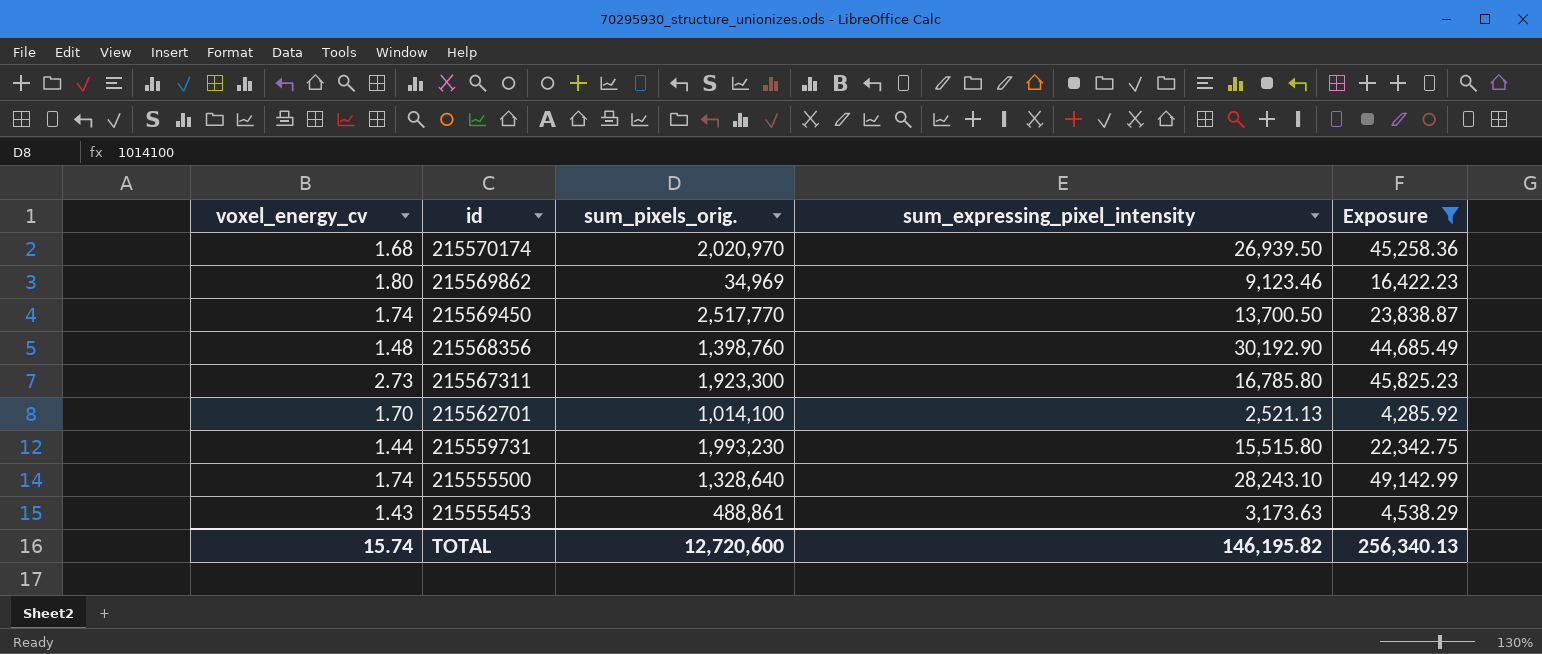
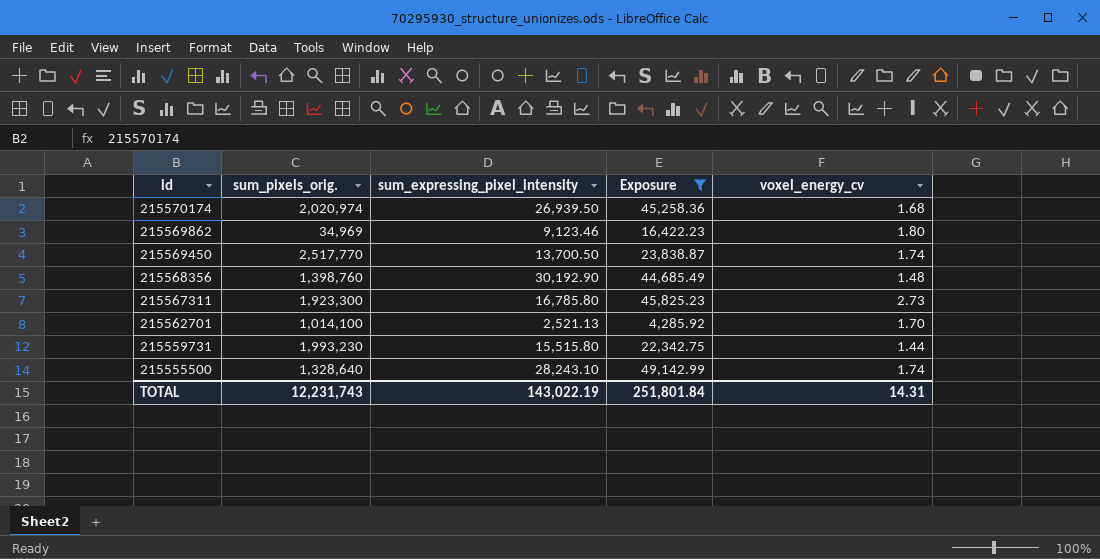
column voxel_energy_cv | position: 1 -> 5
row 215555453: 1.43 | 488,861 | 3,173.63 | 4,538.29 -> none
215570174 | sum_pixels_orig.: 2,020,970 -> 2,020,974
TOTAL | sum_pixels_orig.: 12,720,600 -> 12,231,743
TOTAL | sum_expressing_pixel_intensity: 146,195.82 -> 143,022.19
TOTAL | Exposure: 256,340.13 -> 251,801.84
TOTAL | voxel_energy_cv: 15.74 -> 14.31

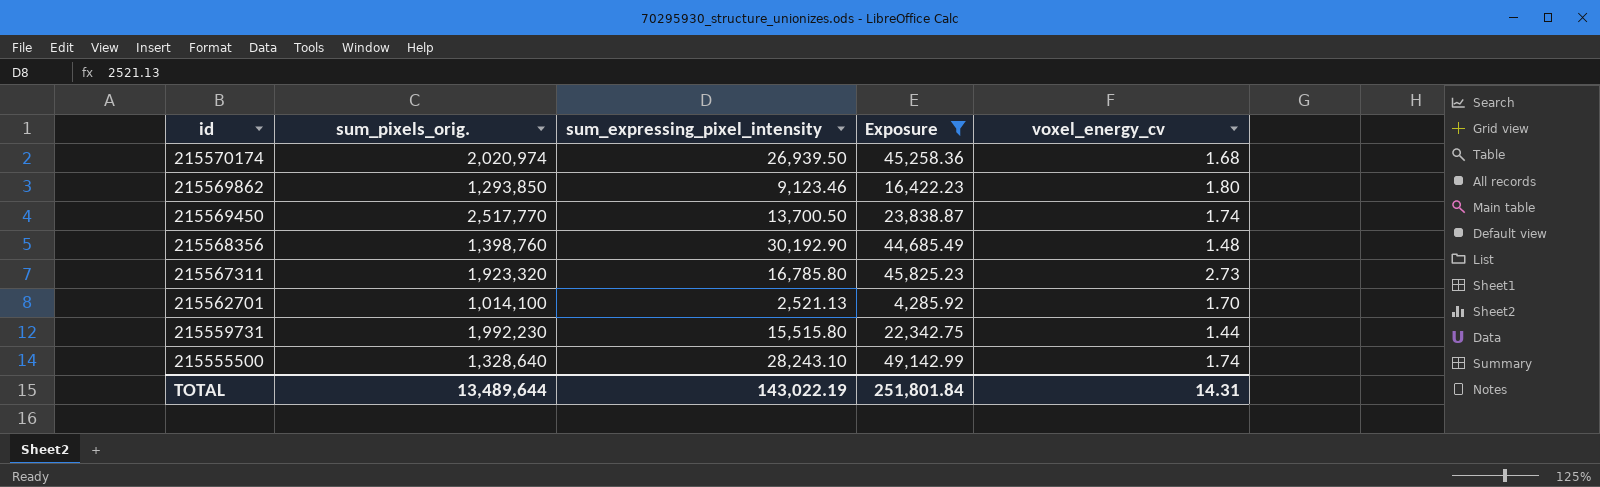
215569862 | sum_pixels_orig.: 34,969 -> 1,293,850
215567311 | sum_pixels_orig.: 1,923,300 -> 1,923,320
215559731 | sum_pixels_orig.: 1,993,230 -> 1,992,230
TOTAL | sum_pixels_orig.: 12,231,743 -> 13,489,644

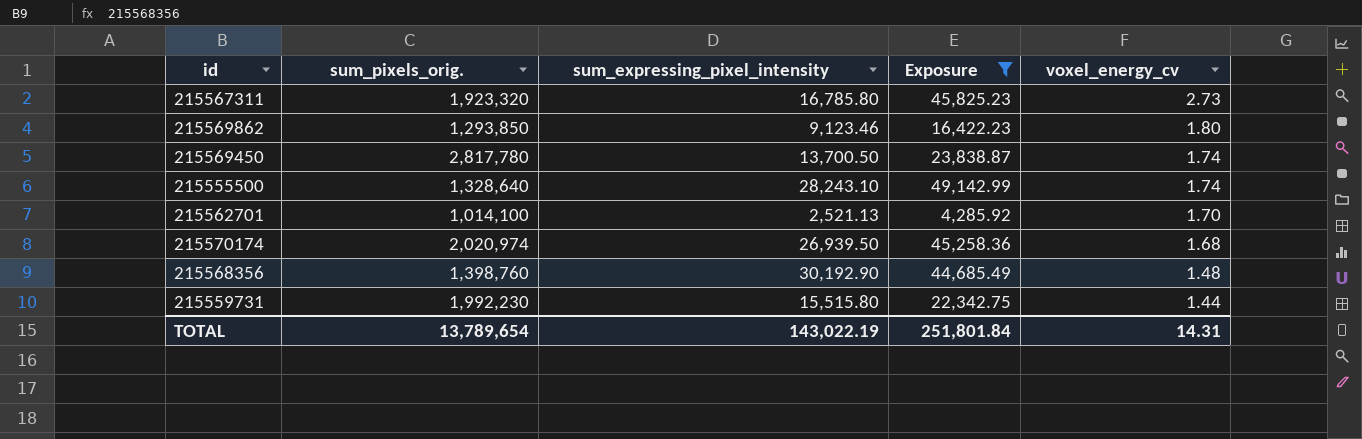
row order: id descending -> voxel_energy_cv descending
215569450 | sum_pixels_orig.: 2,517,770 -> 2,817,780
TOTAL | sum_pixels_orig.: 13,489,644 -> 13,789,654

